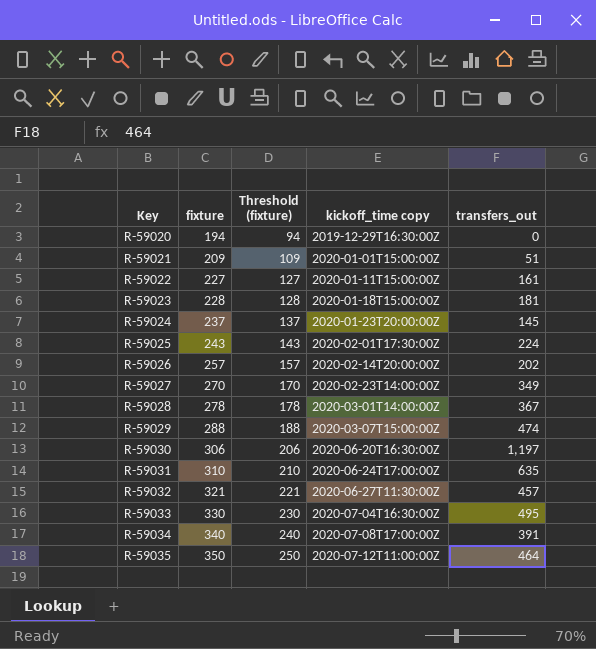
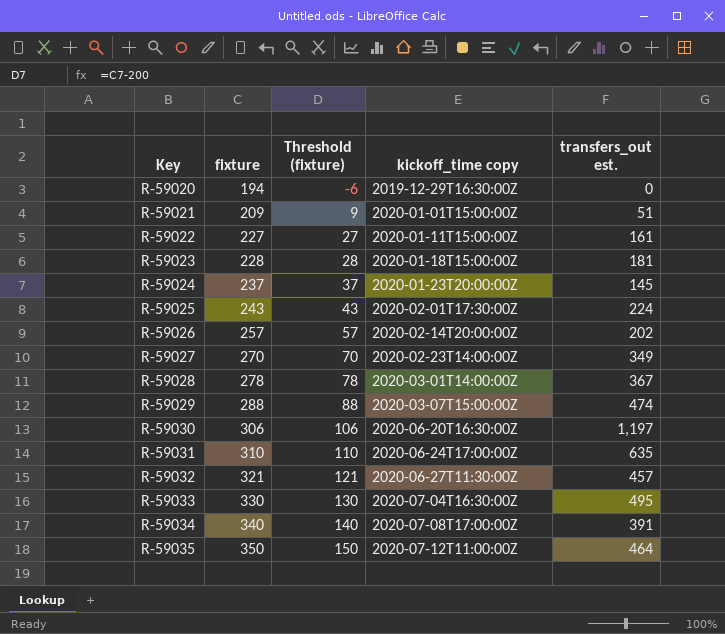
column Threshold (fixture) | formula: [fixture] - 100 -> [fixture] - 200
column name: transfers_out -> transfers_out est.

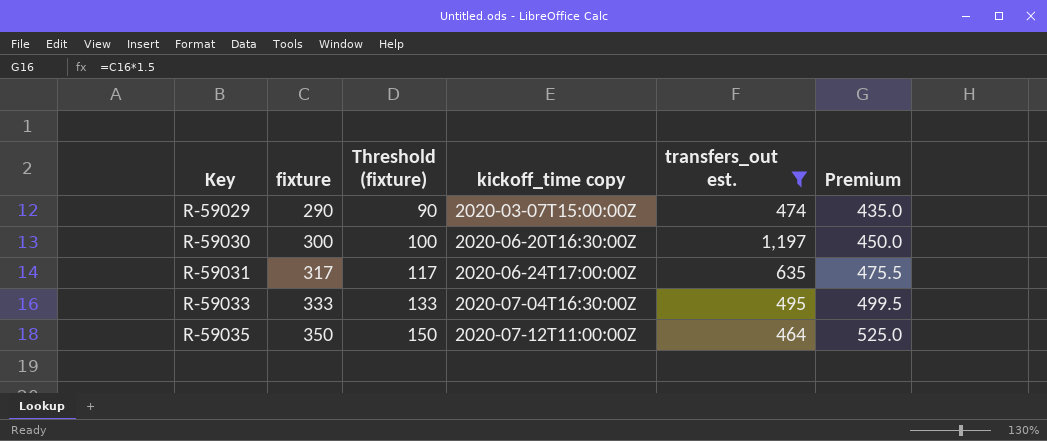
filter: none -> transfers_out est. >= 464
column Premium | formula: none -> [fixture] * 1.5
R-59029 | fixture: 288 -> 290
R-59029 | Threshold (fixture): 88 -> 90
R-59030 | fixture: 306 -> 300
R-59030 | Threshold (fixture): 106 -> 100
R-59031 | fixture: 310 -> 317
R-59031 | Threshold (fixture): 110 -> 117
R-59033 | fixture: 330 -> 333
R-59033 | Threshold (fixture): 130 -> 133

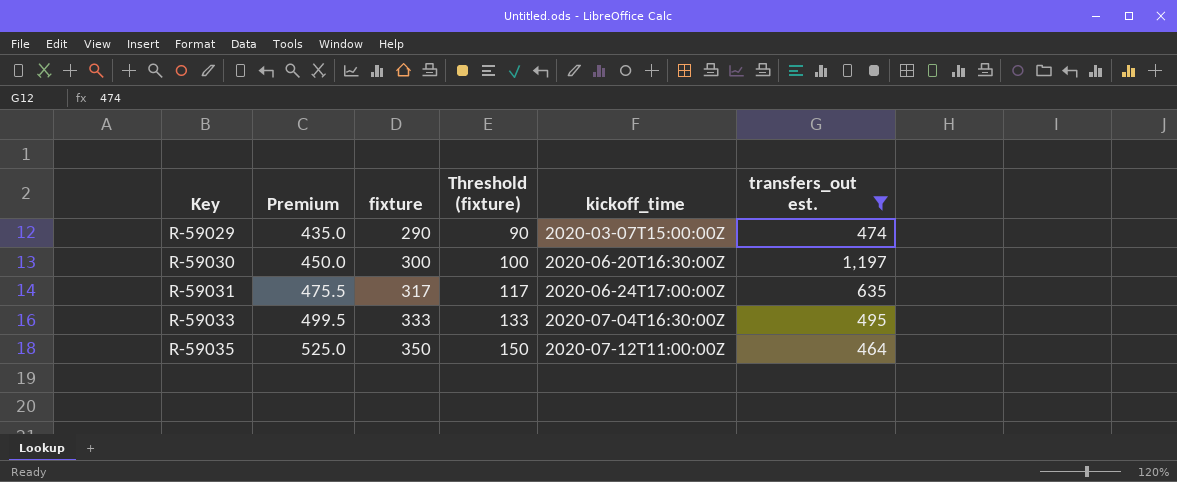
column Premium | position: 6 -> 2
column name: kickoff_time copy -> kickoff_time

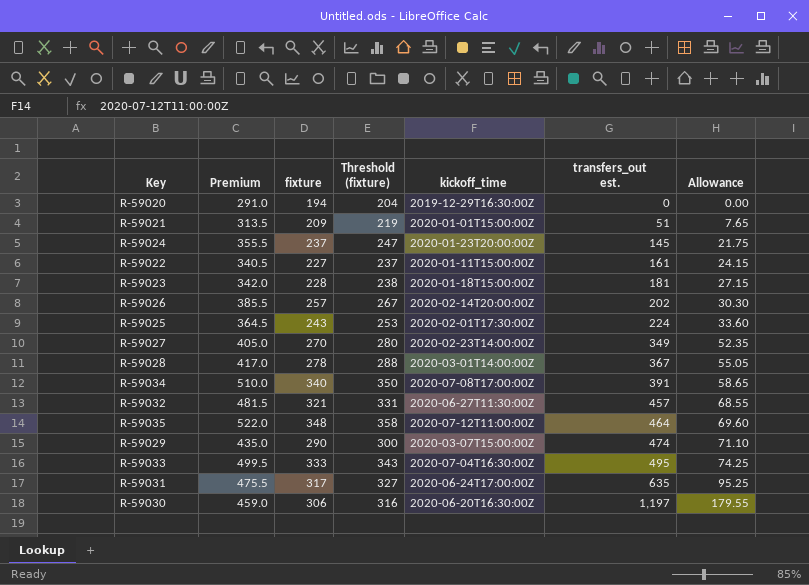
filter: transfers_out est. >= 464 -> none
row order: Key ascending -> transfers_out est. ascending
column Threshold (fixture) | formula: [fixture] - 200 -> [fixture] + 10
column Allowance | formula: none -> [transfers_out est.] * 0.15
R-59035 | Premium: 525.0 -> 522.0
R-59035 | fixture: 350 -> 348
R-59030 | Premium: 450.0 -> 459.0
R-59030 | fixture: 300 -> 306

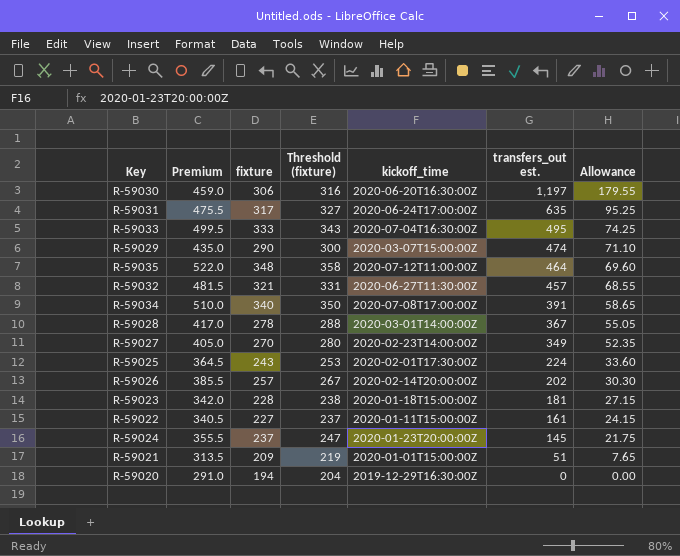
row order: transfers_out est. ascending -> transfers_out est. descending

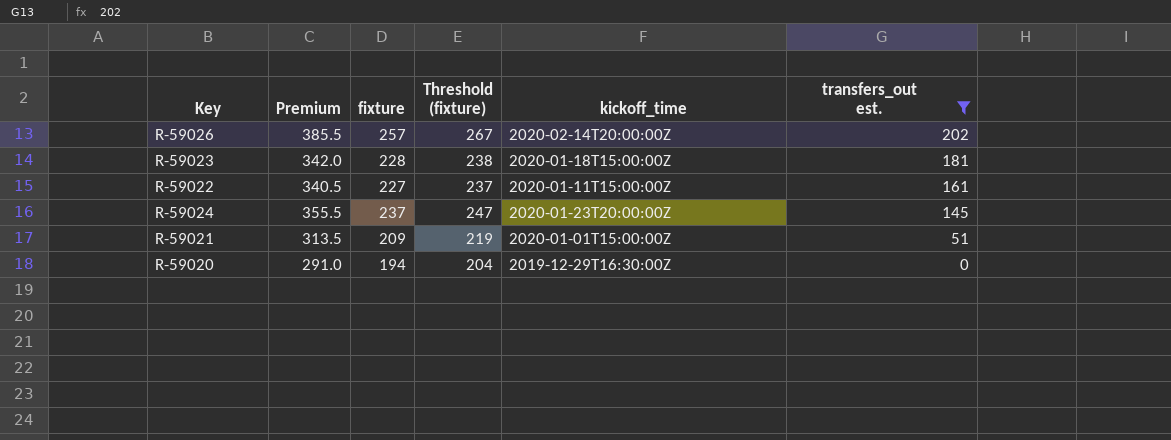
filter: none -> transfers_out est. <= 202
column Allowance | formula: [transfers_out est.] * 0.15 -> none

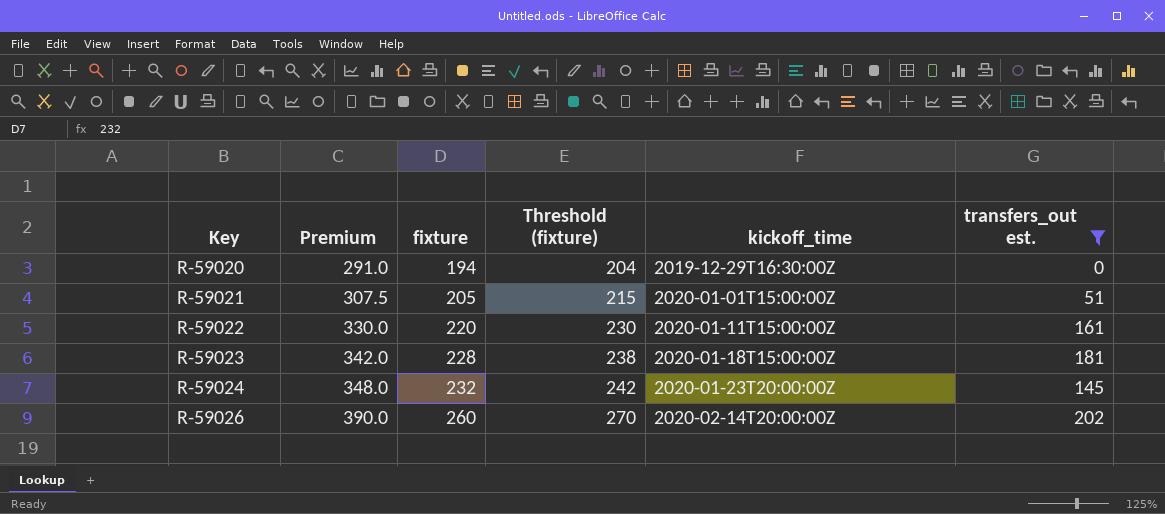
row order: transfers_out est. descending -> Key ascending
R-59021 | Premium: 313.5 -> 307.5
R-59021 | fixture: 209 -> 205
R-59021 | Threshold (fixture): 219 -> 215
R-59022 | Premium: 340.5 -> 330.0
R-59022 | fixture: 227 -> 220
R-59022 | Threshold (fixture): 237 -> 230
R-59024 | Premium: 355.5 -> 348.0
R-59024 | fixture: 237 -> 232
R-59024 | Threshold (fixture): 247 -> 242
R-59026 | Premium: 385.5 -> 390.0
R-59026 | fixture: 257 -> 260
R-59026 | Threshold (fixture): 267 -> 270

